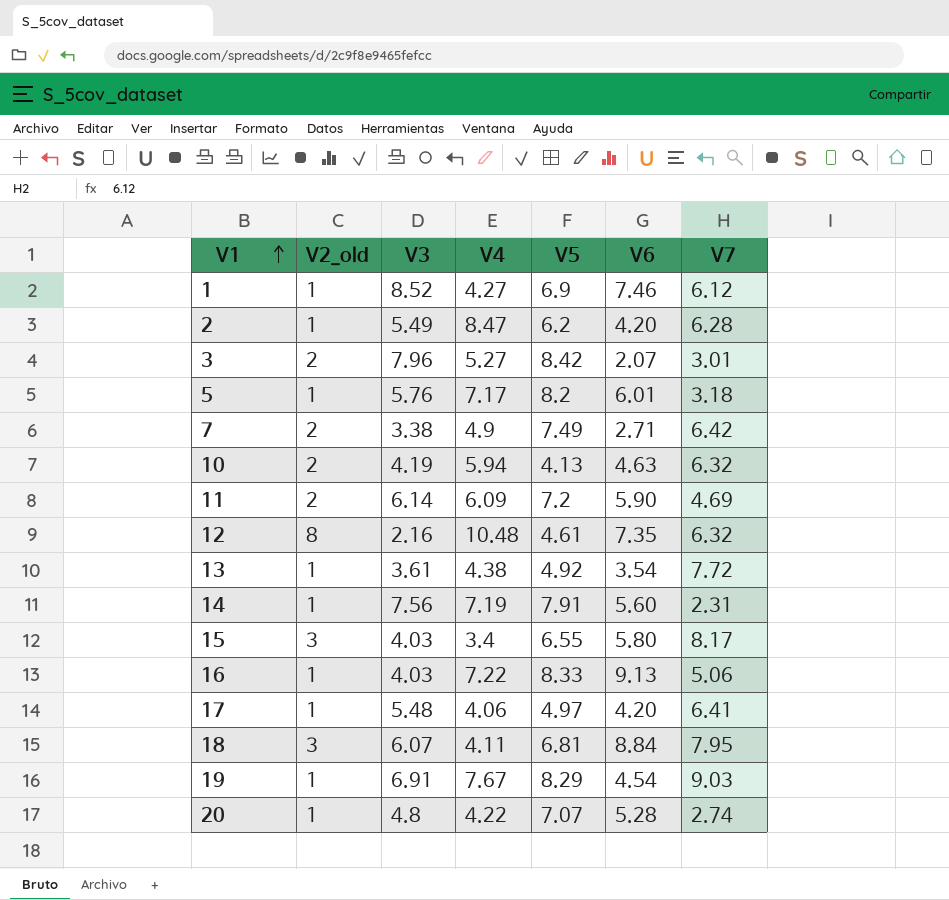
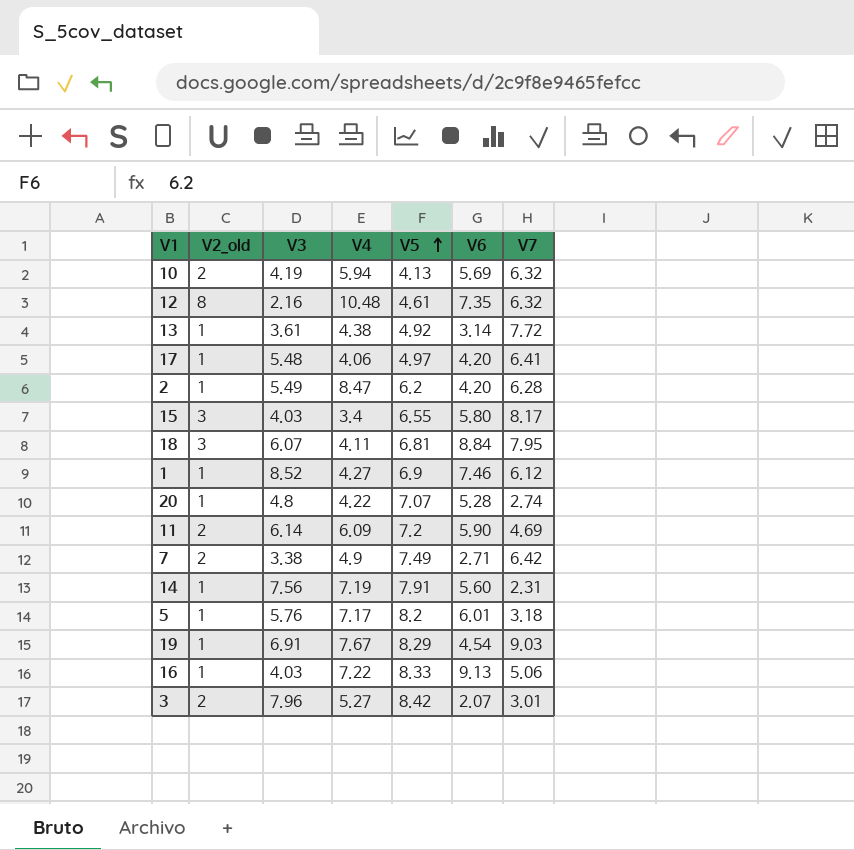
row order: V1 ascending -> V5 ascending
10 | V6: 4.63 -> 5.69
13 | V6: 3.54 -> 3.14

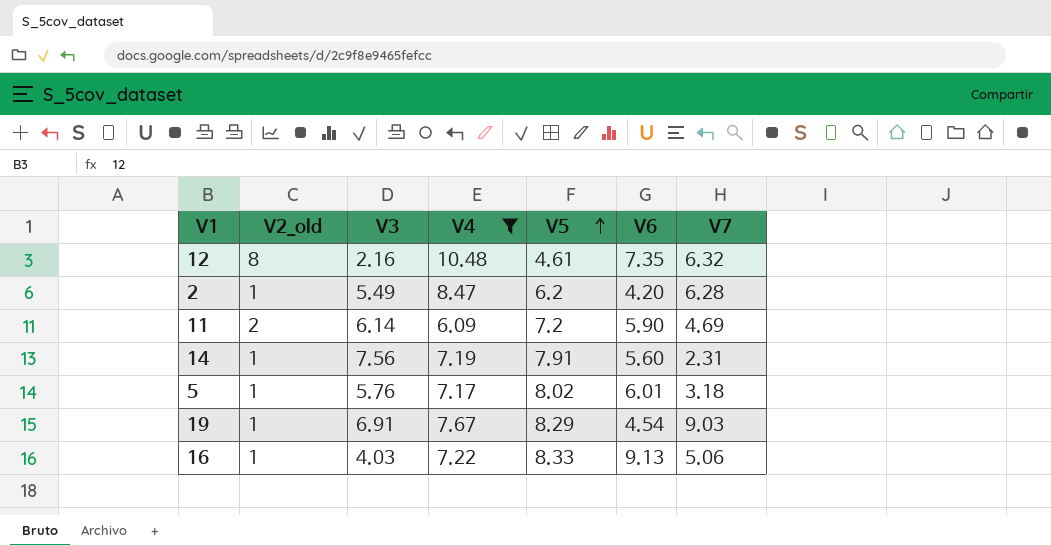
filter: none -> V4 >= 6.09
5 | V5: 8.2 -> 8.02

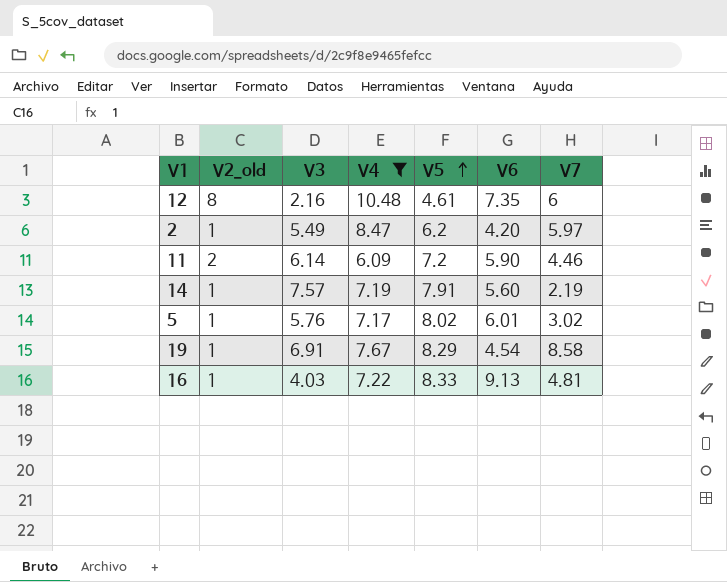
12 | V7: 6.32 -> 6
2 | V7: 6.28 -> 5.97
11 | V7: 4.69 -> 4.46
14 | V3: 7.56 -> 7.57
14 | V7: 2.31 -> 2.19
5 | V7: 3.18 -> 3.02
19 | V7: 9.03 -> 8.58
16 | V7: 5.06 -> 4.81

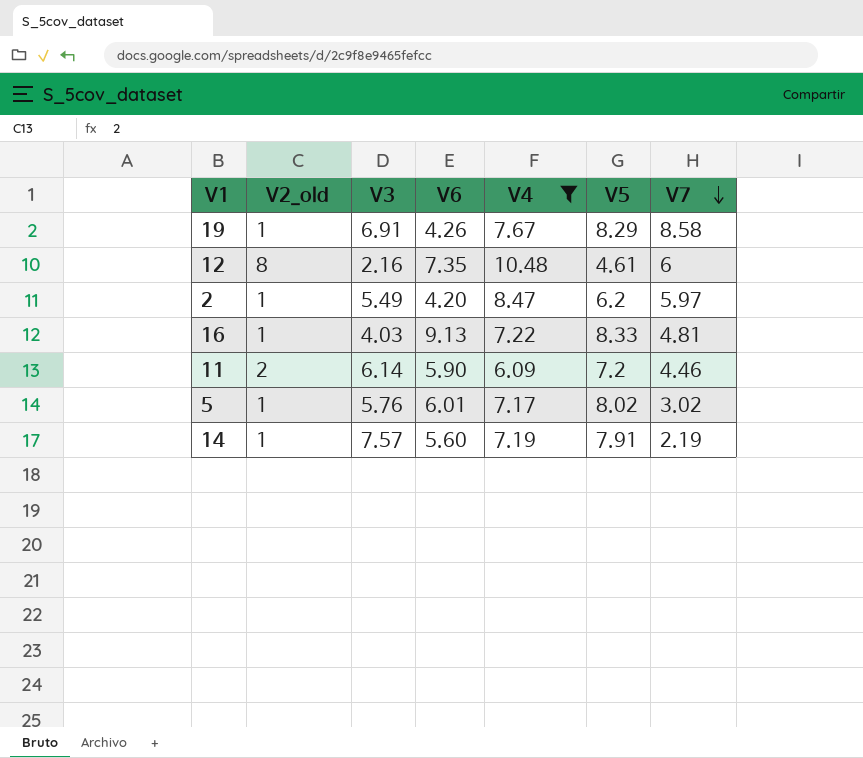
row order: V5 ascending -> V7 descending
column V6 | position: 6 -> 4
19 | V6: 4.54 -> 4.26

